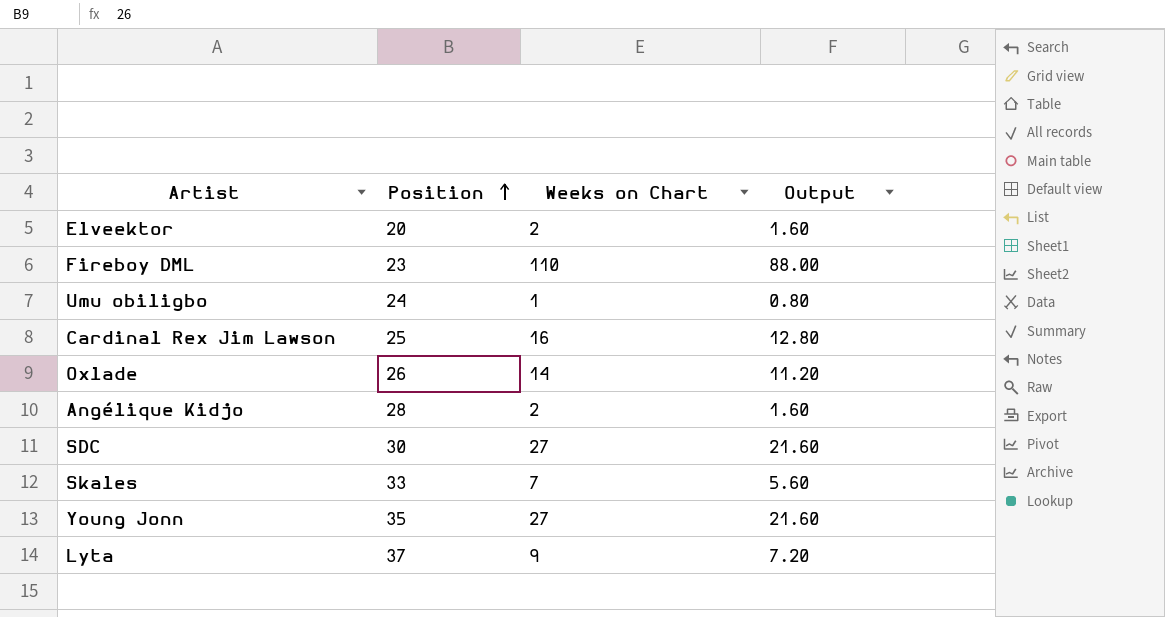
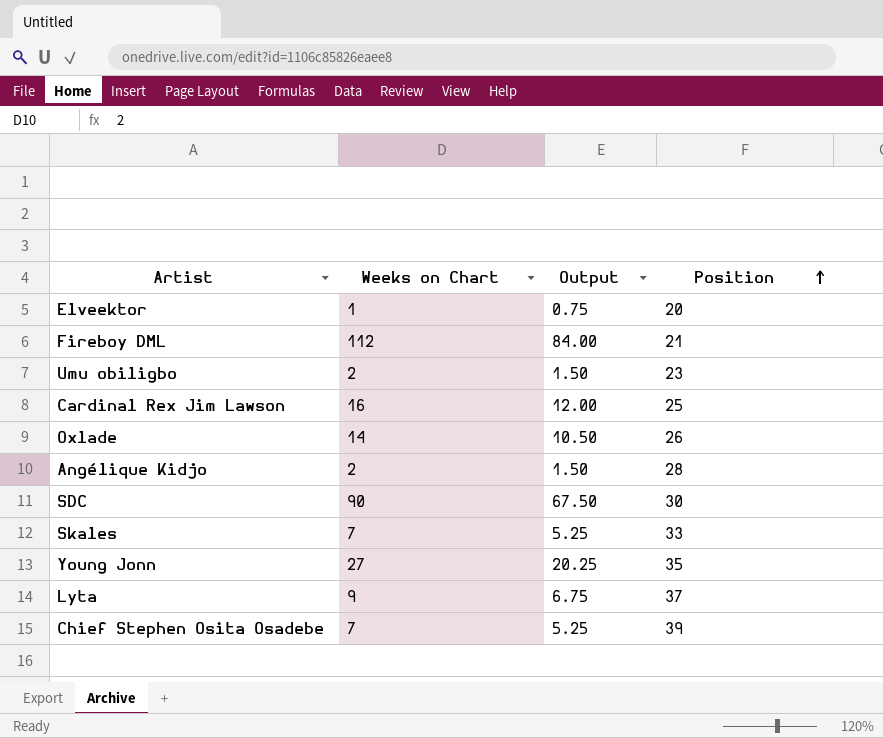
column Output | formula: [Weeks on Chart] * 0.8 -> [Weeks on Chart] * 0.75
column Position | position: 2 -> 4
Elveektor | Weeks on Chart: 2 -> 1
Fireboy DML | Weeks on Chart: 110 -> 112
Fireboy DML | Position: 23 -> 21
Umu obiligbo | Weeks on Chart: 1 -> 2
Umu obiligbo | Position: 24 -> 23
SDC | Weeks on Chart: 27 -> 90
row Chief Stephen Osita Osadebe: none -> 7 | 5.25 | 39

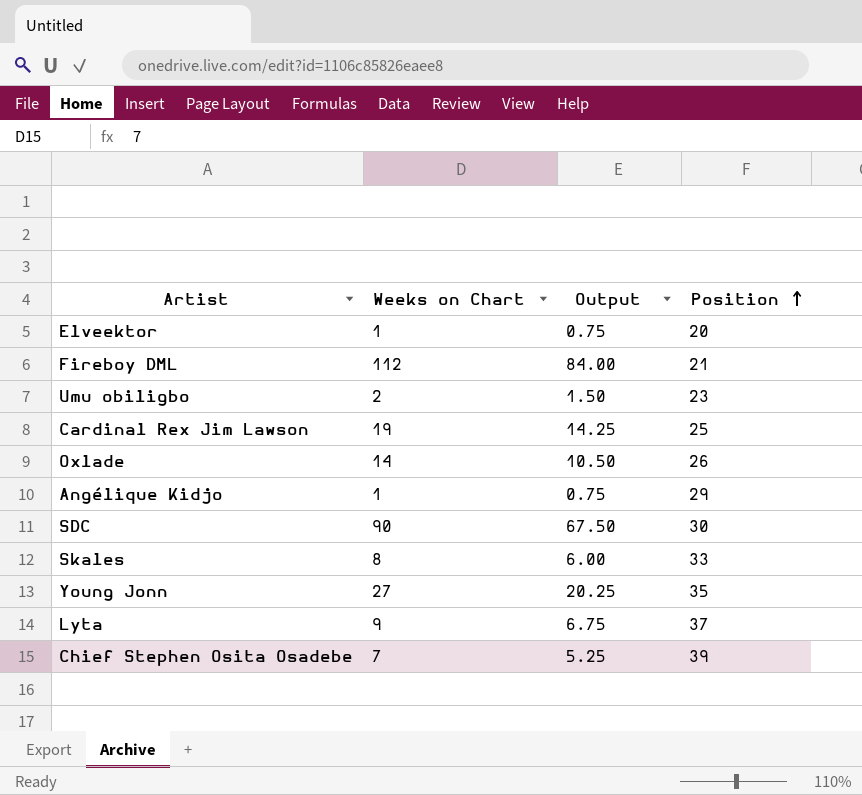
Cardinal Rex Jim Lawson | Weeks on Chart: 16 -> 19
Cardinal Rex Jim Lawson | Output: 12.00 -> 14.25
Angélique Kidjo | Weeks on Chart: 2 -> 1
Angélique Kidjo | Output: 1.50 -> 0.75
Angélique Kidjo | Position: 28 -> 29
Skales | Weeks on Chart: 7 -> 8
Skales | Output: 5.25 -> 6.00

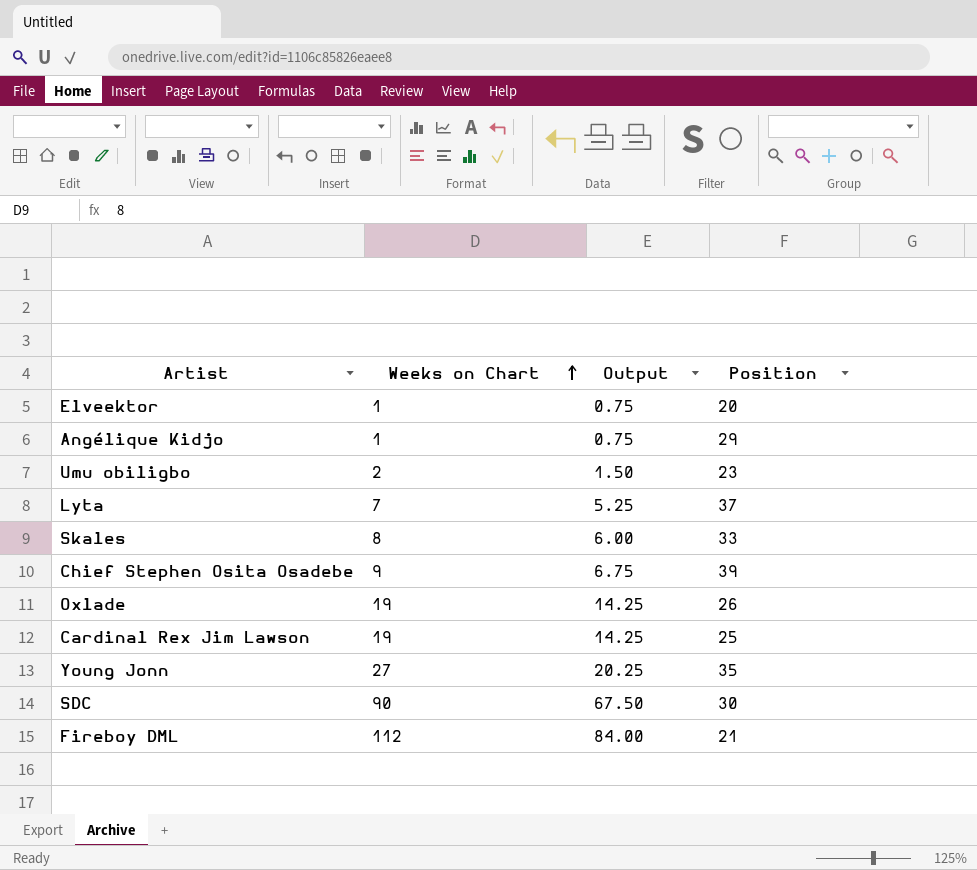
row order: Position ascending -> Weeks on Chart ascending
Lyta | Weeks on Chart: 9 -> 7
Lyta | Output: 6.75 -> 5.25
Chief Stephen Osita Osadebe | Weeks on Chart: 7 -> 9
Chief Stephen Osita Osadebe | Output: 5.25 -> 6.75
Oxlade | Weeks on Chart: 14 -> 19
Oxlade | Output: 10.50 -> 14.25

